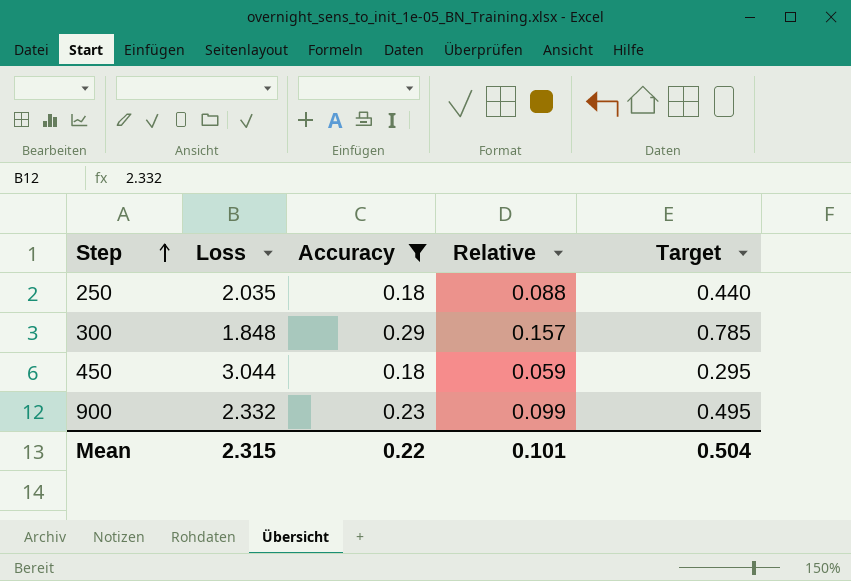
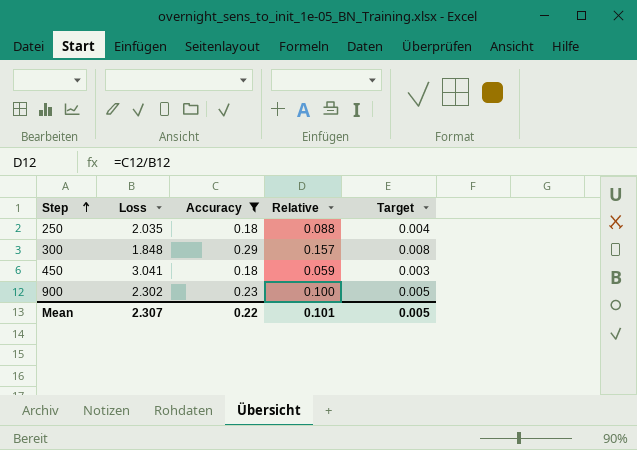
column Target | formula: [Relative] * 5 -> [Relative] * 0.05
450 | Loss: 3.044 -> 3.041
900 | Loss: 2.332 -> 2.302
900 | Relative: 0.099 -> 0.100
Mean | Loss: 2.315 -> 2.307
Mean | Target: 0.504 -> 0.005

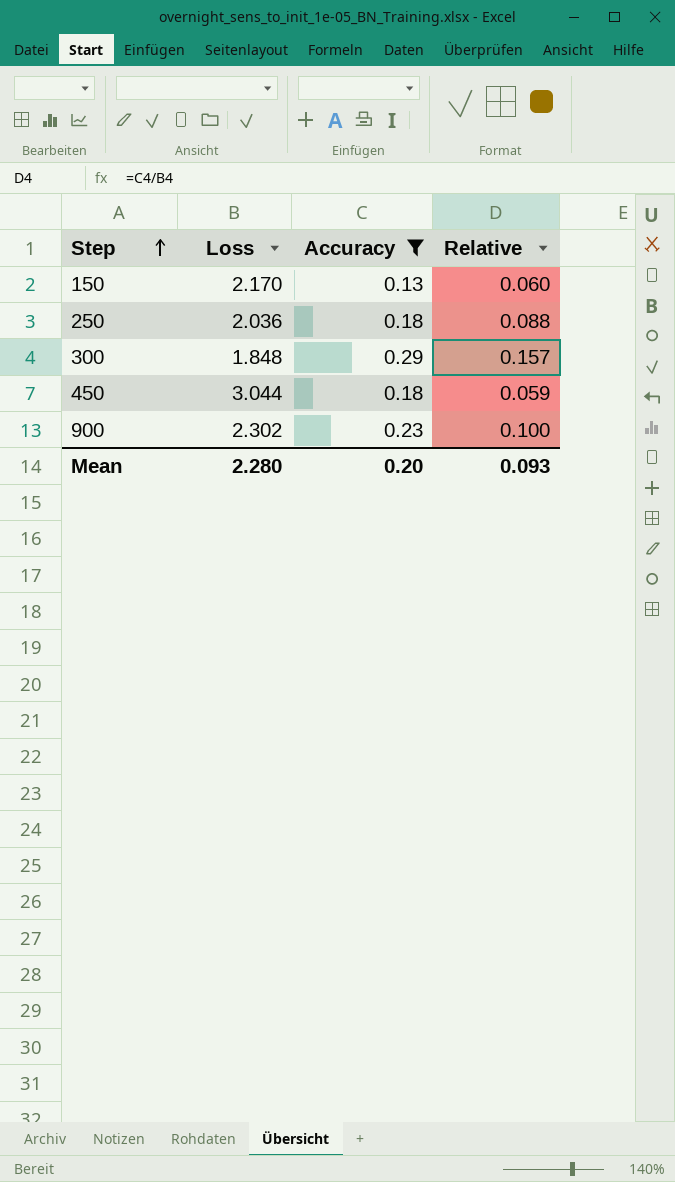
column Target | formula: [Relative] * 0.05 -> none
row 150: none -> 2.170 | 0.13 | 0.060
250 | Loss: 2.035 -> 2.036
450 | Loss: 3.041 -> 3.044
Mean | Loss: 2.307 -> 2.280
Mean | Accuracy: 0.22 -> 0.20
Mean | Relative: 0.101 -> 0.093

